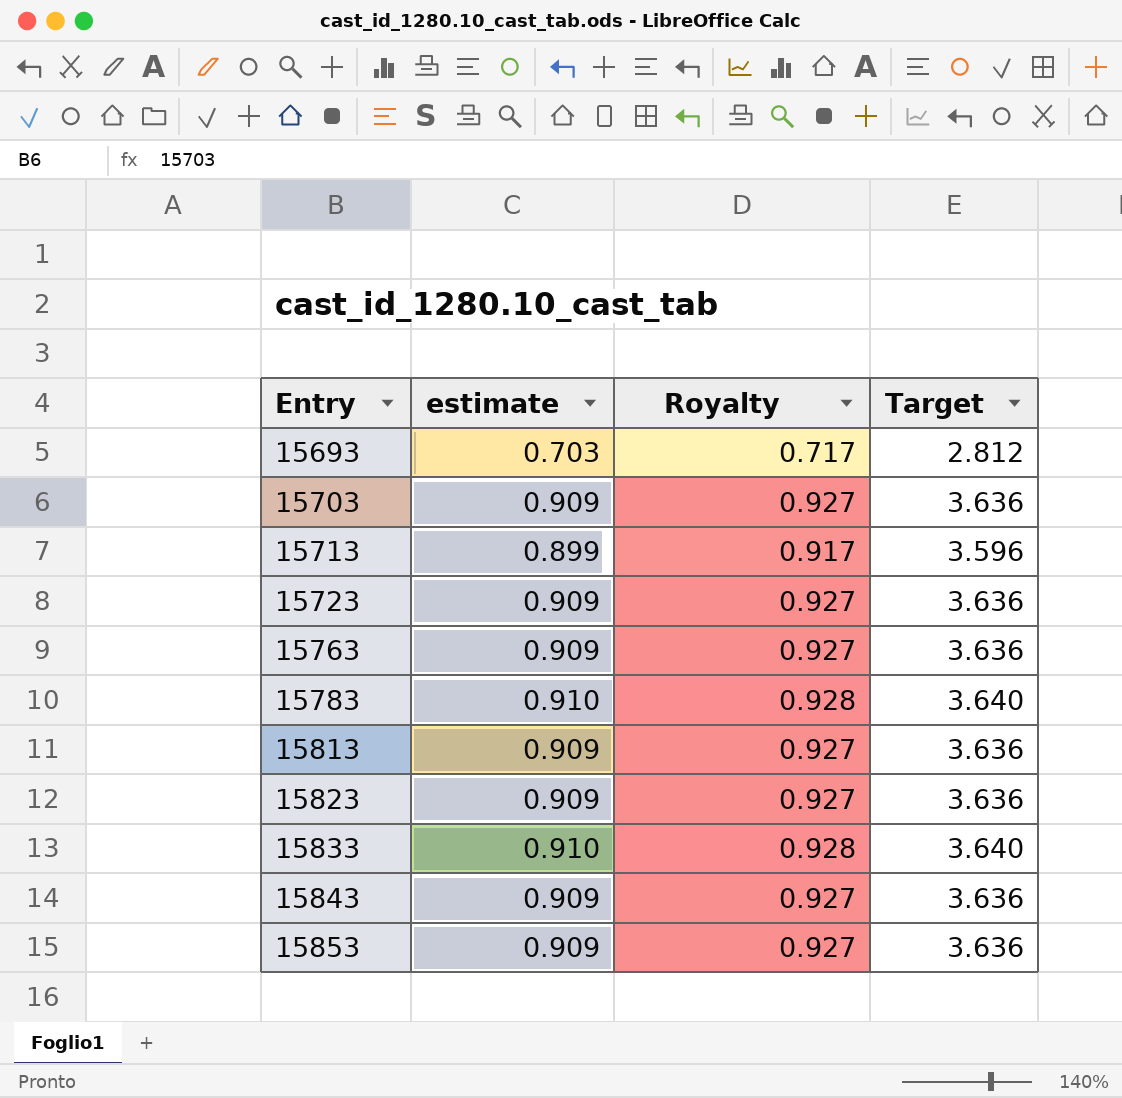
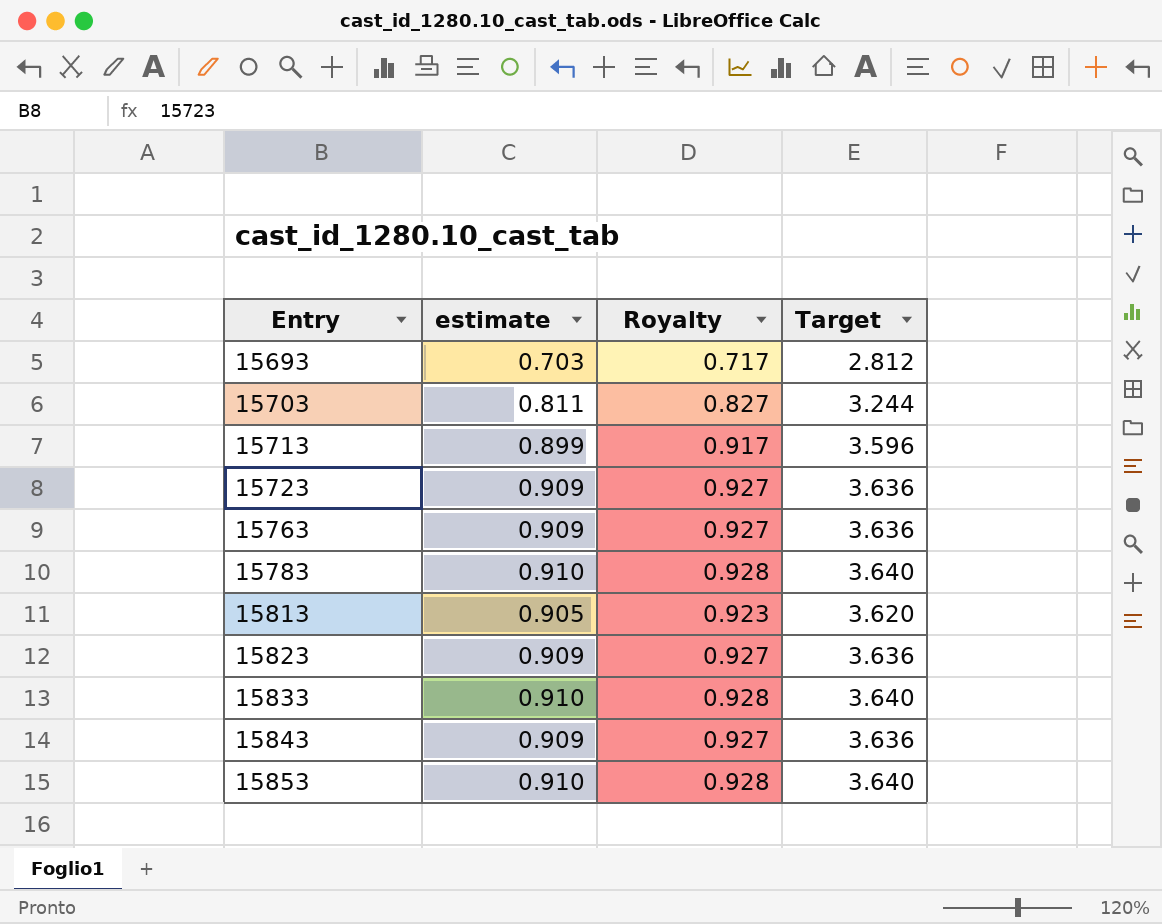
15703 | estimate: 0.909 -> 0.811
15703 | Royalty: 0.927 -> 0.827
15703 | Target: 3.636 -> 3.244
15813 | estimate: 0.909 -> 0.905
15813 | Royalty: 0.927 -> 0.923
15813 | Target: 3.636 -> 3.620
15853 | estimate: 0.909 -> 0.910
15853 | Royalty: 0.927 -> 0.928
15853 | Target: 3.636 -> 3.640

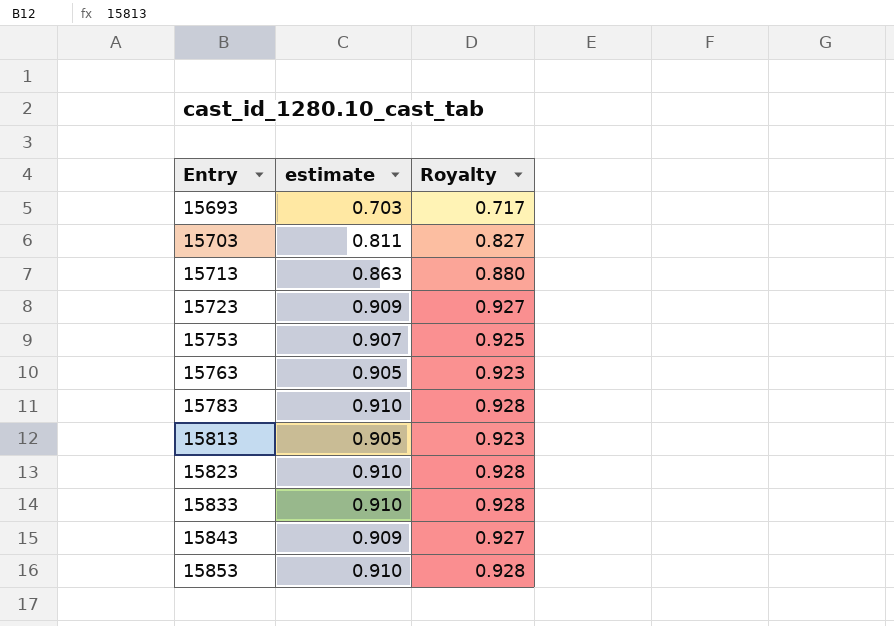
column Target | formula: [estimate] * 4 -> none
15713 | estimate: 0.899 -> 0.863
15713 | Royalty: 0.917 -> 0.880
row 15753: none -> 0.907 | 0.925
15763 | estimate: 0.909 -> 0.905
15763 | Royalty: 0.927 -> 0.923
15823 | estimate: 0.909 -> 0.910
15823 | Royalty: 0.927 -> 0.928

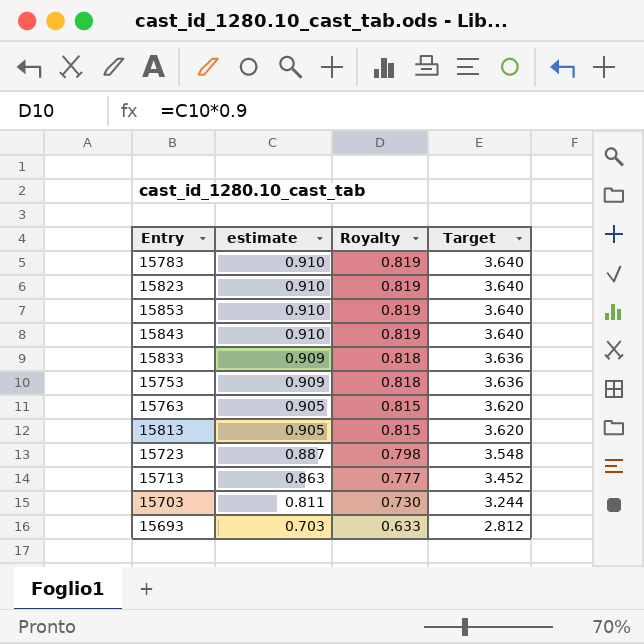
row order: Entry ascending -> estimate descending
column Royalty | formula: [estimate] * 1.02 -> [estimate] * 0.9
column Target | formula: none -> [estimate] * 4
15843 | estimate: 0.909 -> 0.910
15833 | estimate: 0.910 -> 0.909
15753 | estimate: 0.907 -> 0.909
15723 | estimate: 0.909 -> 0.887

